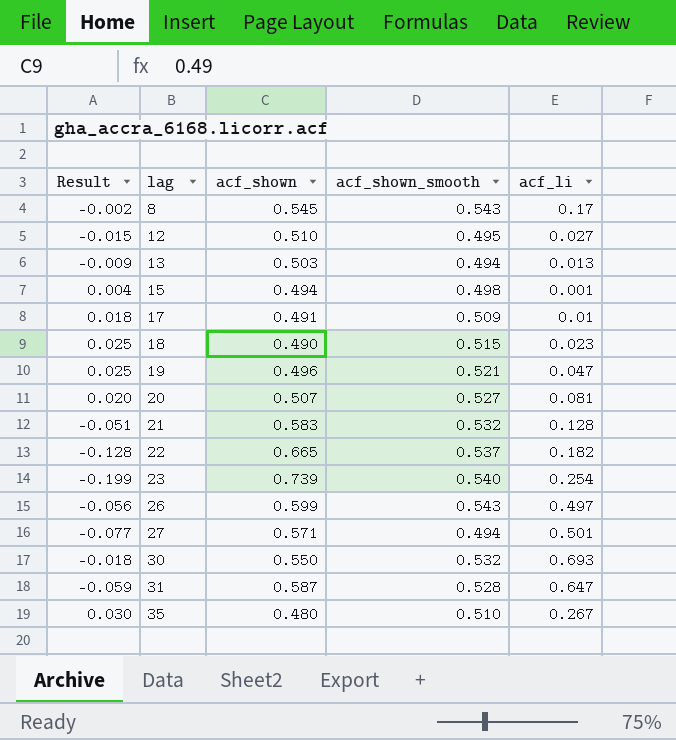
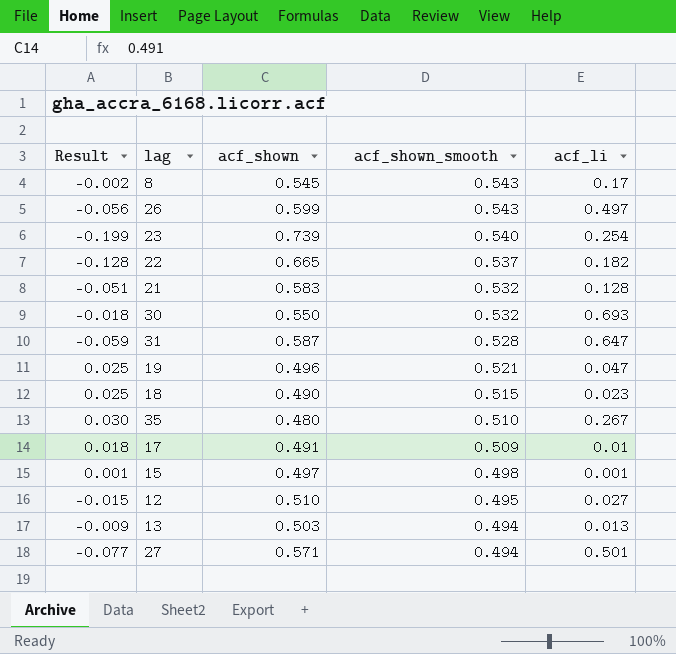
row order: lag ascending -> acf_shown_smooth descending
row 20: 0.020 | 0.507 | 0.527 | 0.081 -> none
15 | Result: 0.004 -> 0.001
15 | acf_shown: 0.494 -> 0.497

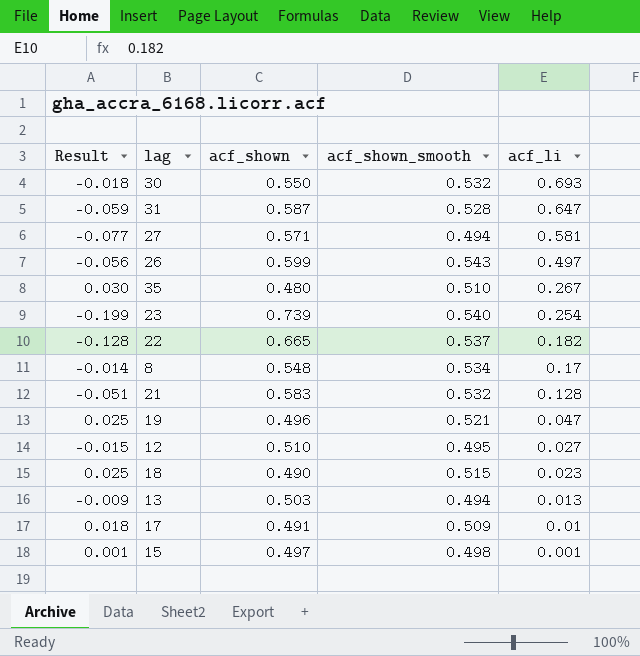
row order: acf_shown_smooth descending -> acf_li descending
27 | acf_li: 0.501 -> 0.581
8 | Result: -0.002 -> -0.014
8 | acf_shown: 0.545 -> 0.548
8 | acf_shown_smooth: 0.543 -> 0.534

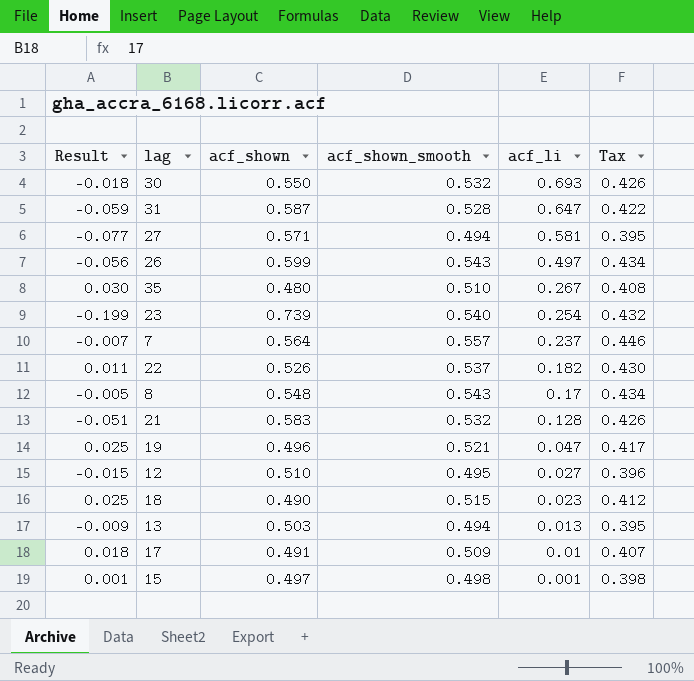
column Tax | formula: none -> [acf_shown_smooth] * 0.8
row 7: none -> -0.007 | 0.564 | 0.557 | 0.237 | 0.446
22 | Result: -0.128 -> 0.011
22 | acf_shown: 0.665 -> 0.526
8 | Result: -0.014 -> -0.005
8 | acf_shown_smooth: 0.534 -> 0.543

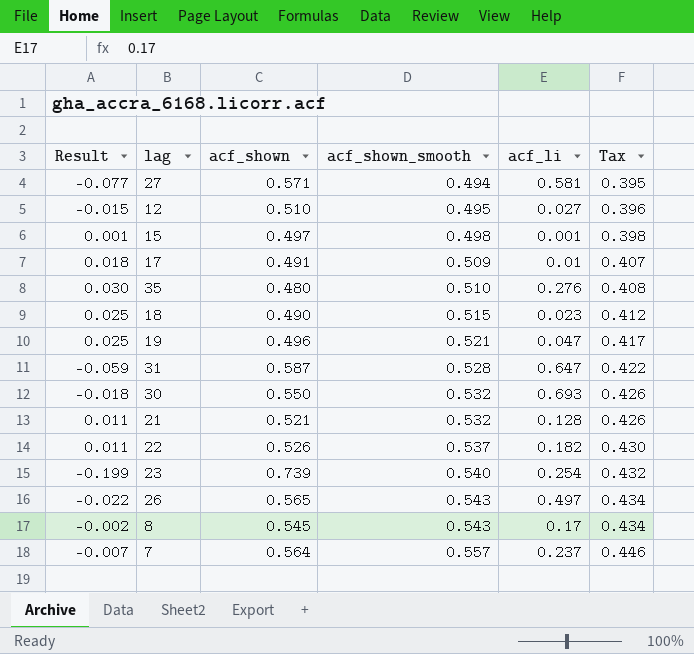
row order: acf_li descending -> acf_shown_smooth ascending
row 13: -0.009 | 0.503 | 0.494 | 0.013 | 0.395 -> none
35 | acf_li: 0.267 -> 0.276
21 | Result: -0.051 -> 0.011
21 | acf_shown: 0.583 -> 0.521
26 | Result: -0.056 -> -0.022
26 | acf_shown: 0.599 -> 0.565
8 | Result: -0.005 -> -0.002
8 | acf_shown: 0.548 -> 0.545

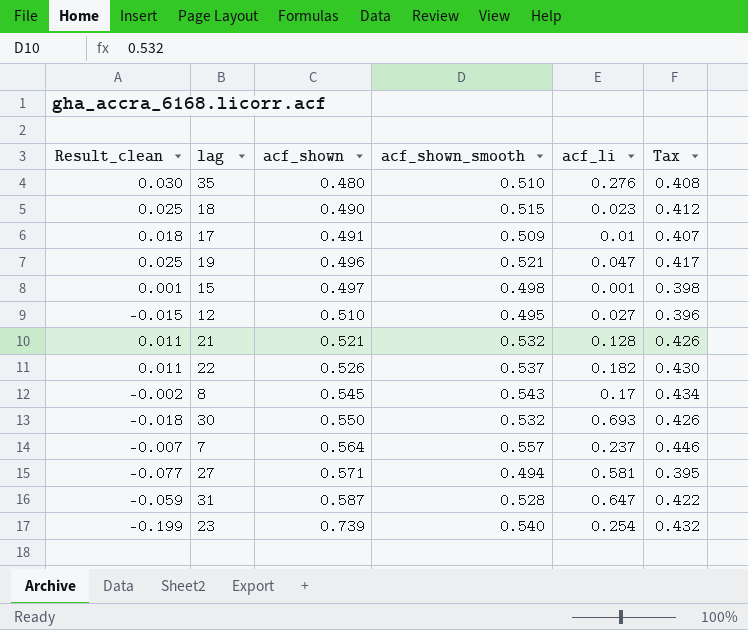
row order: acf_shown_smooth ascending -> acf_shown ascending
column name: Result -> Result_clean
row 26: -0.022 | 0.565 | 0.543 | 0.497 | 0.434 -> none

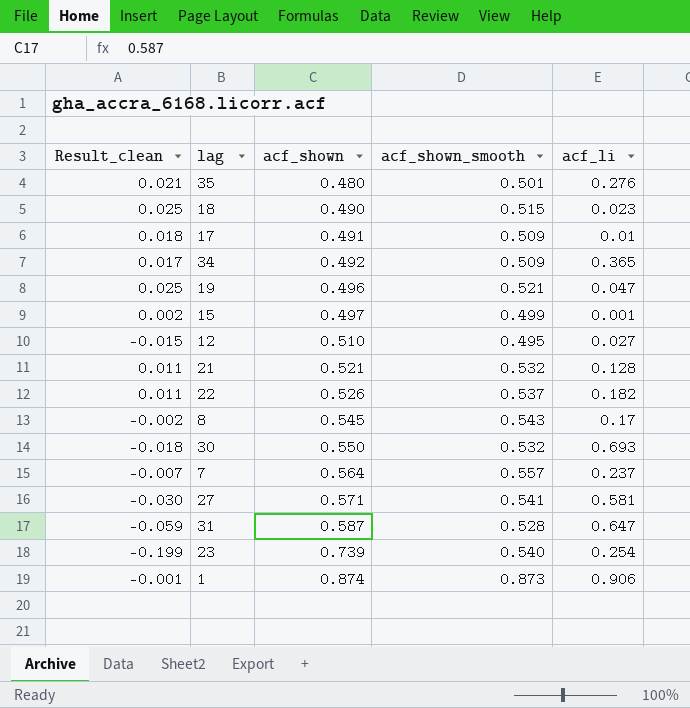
column Tax | formula: [acf_shown_smooth] * 0.8 -> none
35 | Result_clean: 0.030 -> 0.021
35 | acf_shown_smooth: 0.510 -> 0.501
row 34: none -> 0.017 | 0.492 | 0.509 | 0.365
15 | Result_clean: 0.001 -> 0.002
15 | acf_shown_smooth: 0.498 -> 0.499
27 | Result_clean: -0.077 -> -0.030
27 | acf_shown_smooth: 0.494 -> 0.541
row 1: none -> -0.001 | 0.874 | 0.873 | 0.906

